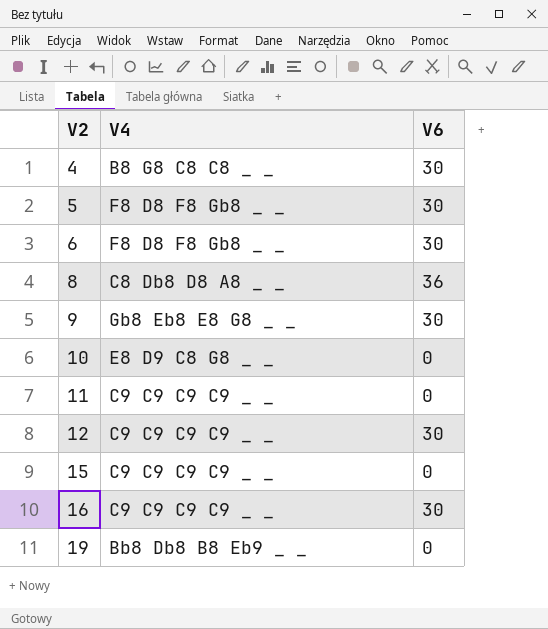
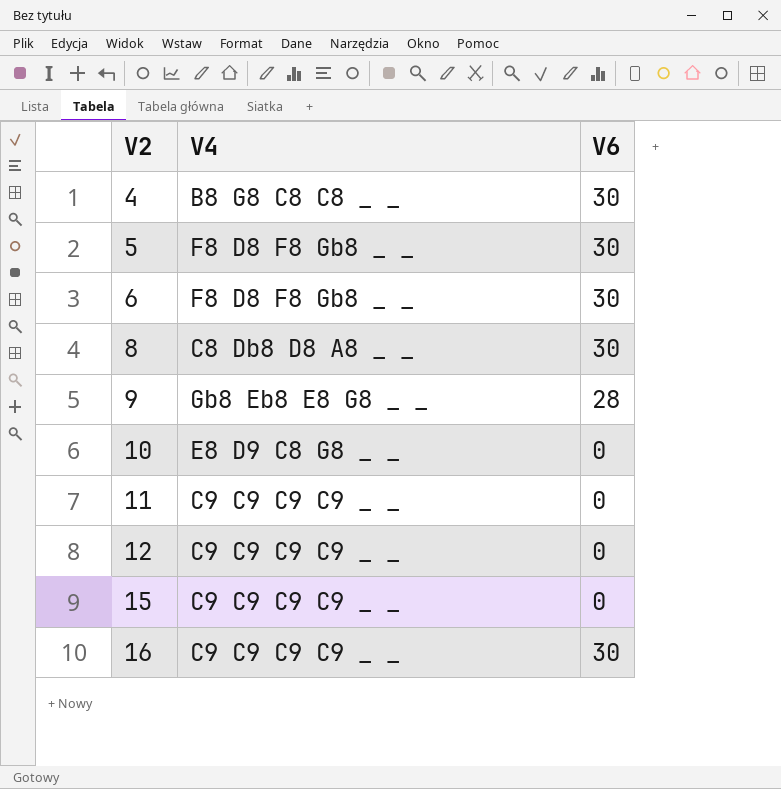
row 19: Bb8 Db8 B8 Eb9 _ _ | 0 -> none
8 | V6: 36 -> 30
9 | V6: 30 -> 28
12 | V6: 30 -> 0

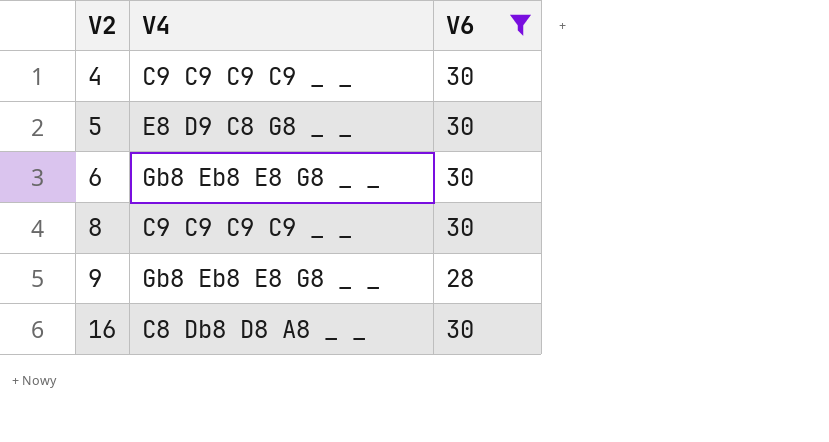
filter: none -> V6 != 0
4 | V4: B8 G8 C8 C8 _ _ -> C9 C9 C9 C9 _ _
5 | V4: F8 D8 F8 Gb8 _ _ -> E8 D9 C8 G8 _ _
6 | V4: F8 D8 F8 Gb8 _ _ -> Gb8 Eb8 E8 G8 _ _
8 | V4: C8 Db8 D8 A8 _ _ -> C9 C9 C9 C9 _ _
16 | V4: C9 C9 C9 C9 _ _ -> C8 Db8 D8 A8 _ _

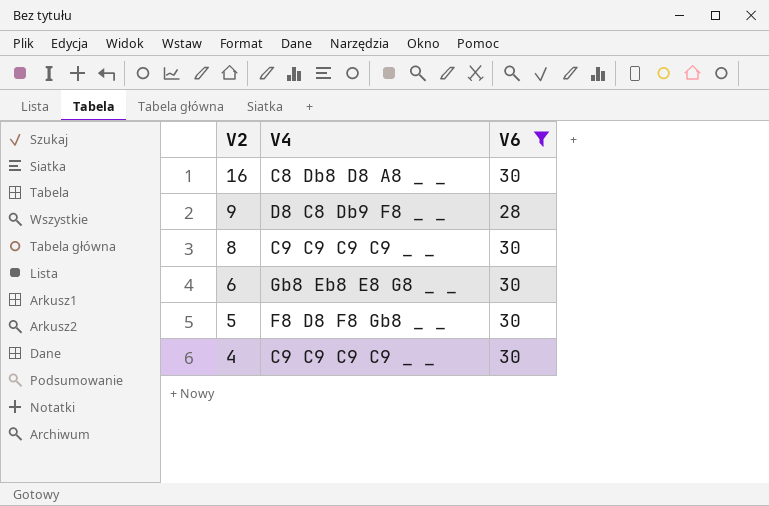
row order: V2 ascending -> V2 descending
9 | V4: Gb8 Eb8 E8 G8 _ _ -> D8 C8 Db9 F8 _ _
5 | V4: E8 D9 C8 G8 _ _ -> F8 D8 F8 Gb8 _ _

